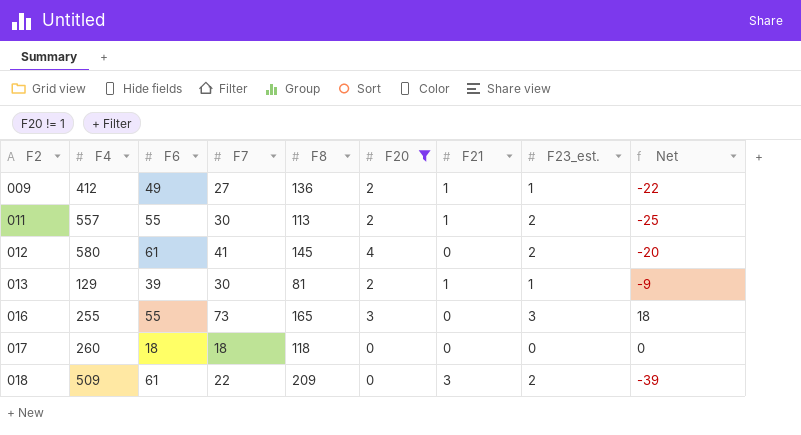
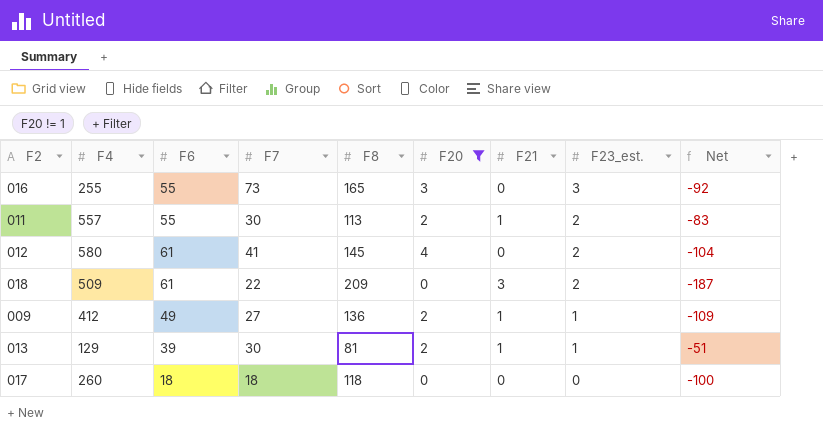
row order: F2 ascending -> F23_est. descending
column Net | formula: [F7] - [F6] -> [F7] - [F8]

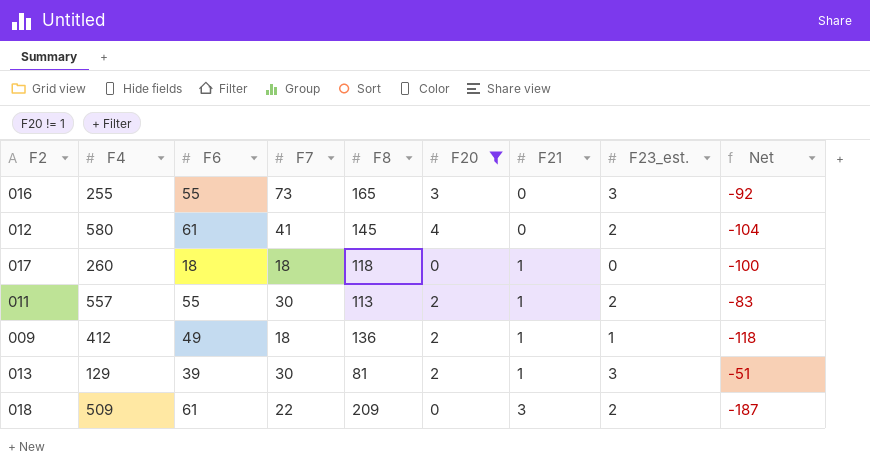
row order: F23_est. descending -> F21 ascending
017 | F21: 0 -> 1
009 | F7: 27 -> 18
009 | Net: -109 -> -118
013 | F23_est.: 1 -> 3

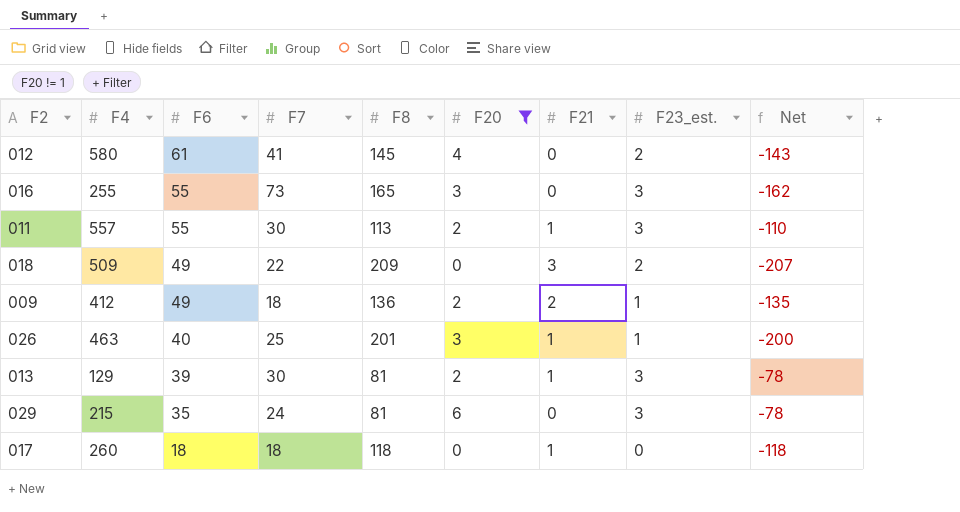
row order: F21 ascending -> F6 descending
column Net | formula: [F7] - [F8] -> [F23_est.] - [F8]
011 | F23_est.: 2 -> 3
018 | F6: 61 -> 49
009 | F21: 1 -> 2
row 026: none -> 463 | 40 | 25 | 201 | 3 | 1 | 1 | -200
row 029: none -> 215 | 35 | 24 | 81 | 6 | 0 | 3 | -78

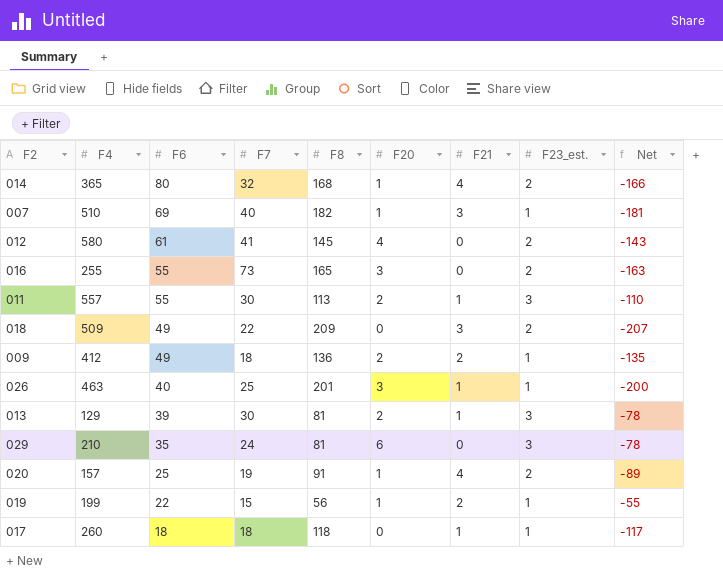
filter: F20 != 1 -> none
016 | F23_est.: 3 -> 2
016 | Net: -162 -> -163
029 | F4: 215 -> 210
017 | F23_est.: 0 -> 1
017 | Net: -118 -> -117

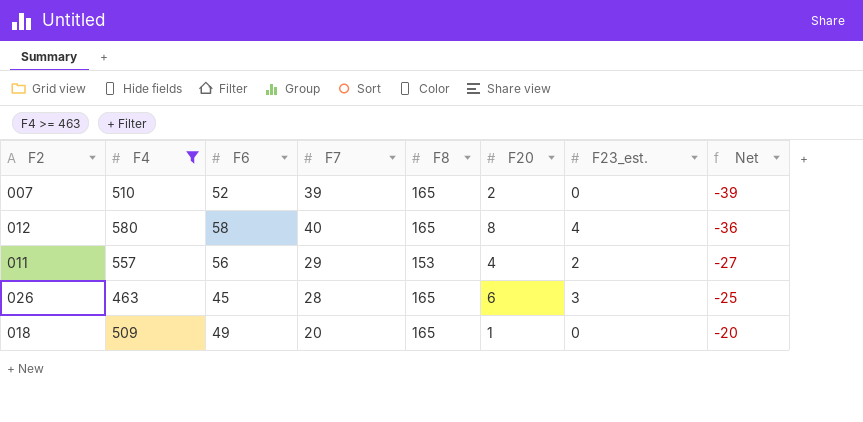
filter: none -> F4 >= 463
row order: F6 descending -> Net ascending
column F21 | position: 7 -> none
column Net | formula: [F23_est.] - [F8] -> [F23_est.] - [F7]
007 | F6: 69 -> 52
007 | F7: 40 -> 39
007 | F8: 182 -> 165
007 | F20: 1 -> 2
007 | F23_est.: 1 -> 0
012 | F6: 61 -> 58
012 | F7: 41 -> 40
012 | F8: 145 -> 165
012 | F20: 4 -> 8
012 | F23_est.: 2 -> 4
011 | F6: 55 -> 56
011 | F7: 30 -> 29
011 | F8: 113 -> 153
011 | F20: 2 -> 4
011 | F23_est.: 3 -> 2
026 | F6: 40 -> 45
026 | F7: 25 -> 28
026 | F8: 201 -> 165
026 | F20: 3 -> 6
026 | F23_est.: 1 -> 3
018 | F7: 22 -> 20
018 | F8: 209 -> 165
018 | F20: 0 -> 1
018 | F23_est.: 2 -> 0

